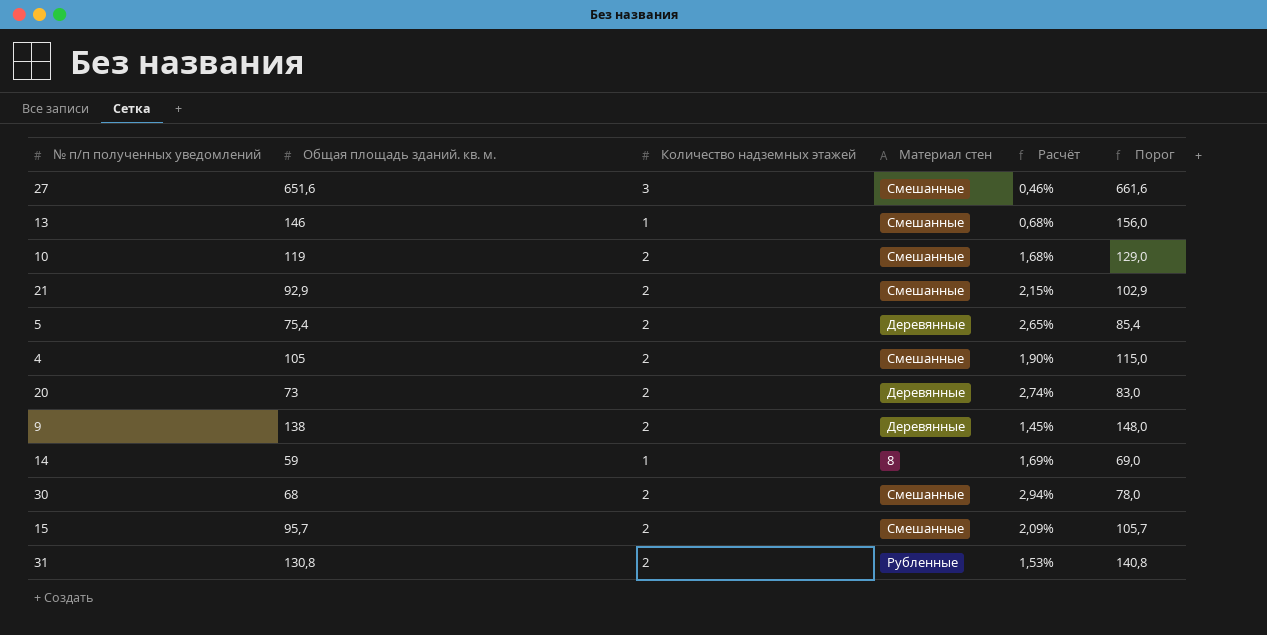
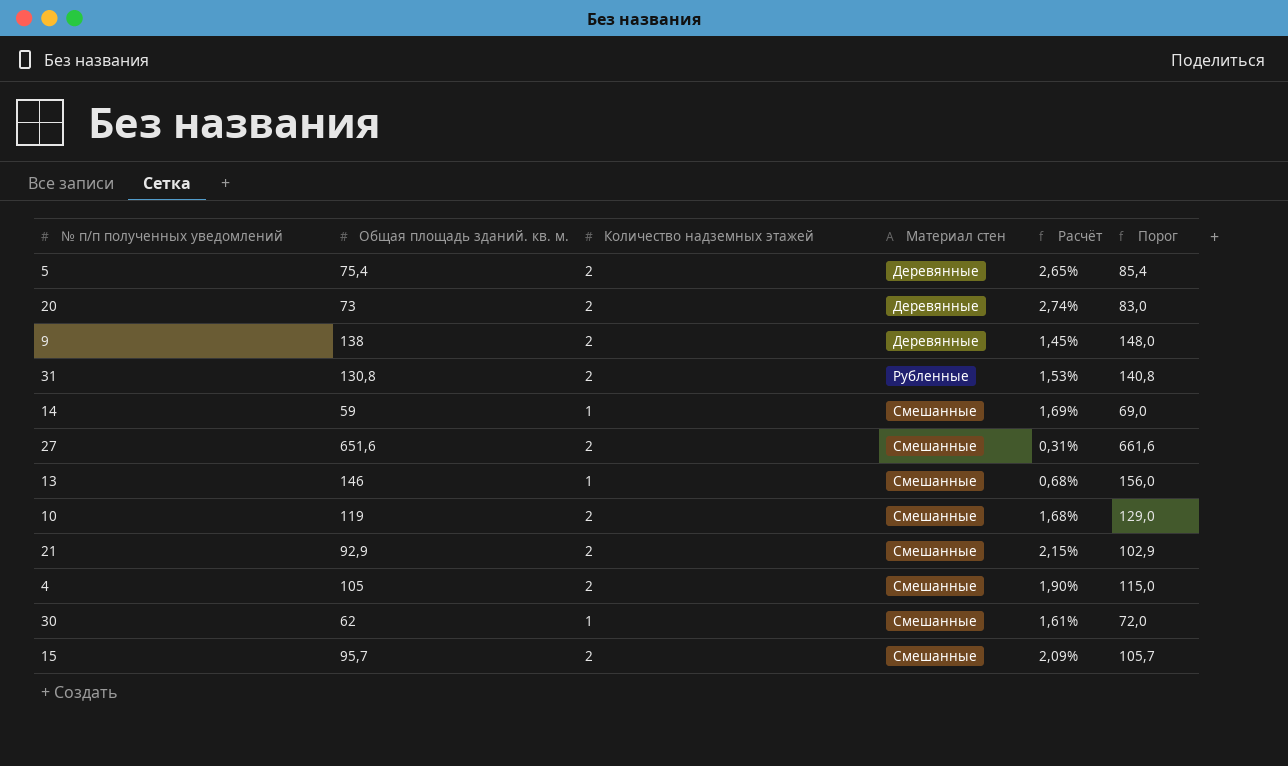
row order: none -> Материал стен ascending
14 | Материал стен: 8 -> Смешанные
27 | Количество надземных этажей: 3 -> 2
27 | Расчёт: 0,46% -> 0,31%
30 | Общая площадь зданий. кв. м.: 68 -> 62
30 | Количество надземных этажей: 2 -> 1
30 | Расчёт: 2,94% -> 1,61%
30 | Порог: 78,0 -> 72,0

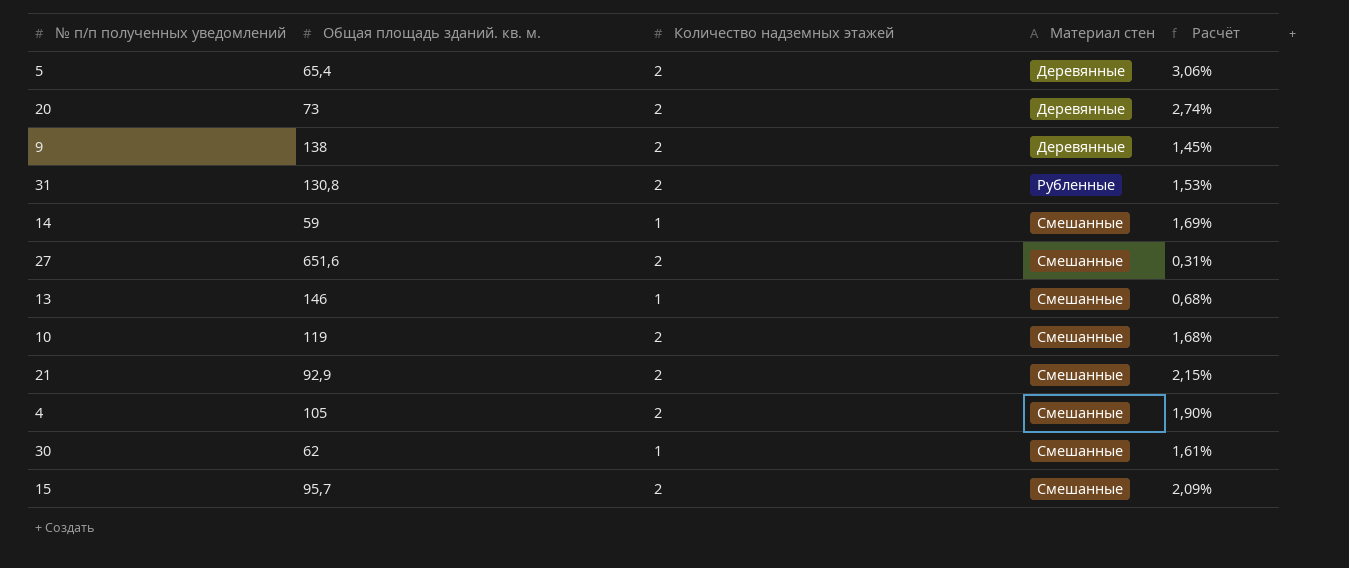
column Порог | formula: [Общая площадь зданий. кв. м.] + 10 -> none
5 | Общая площадь зданий. кв. м.: 75,4 -> 65,4
5 | Расчёт: 2,65% -> 3,06%

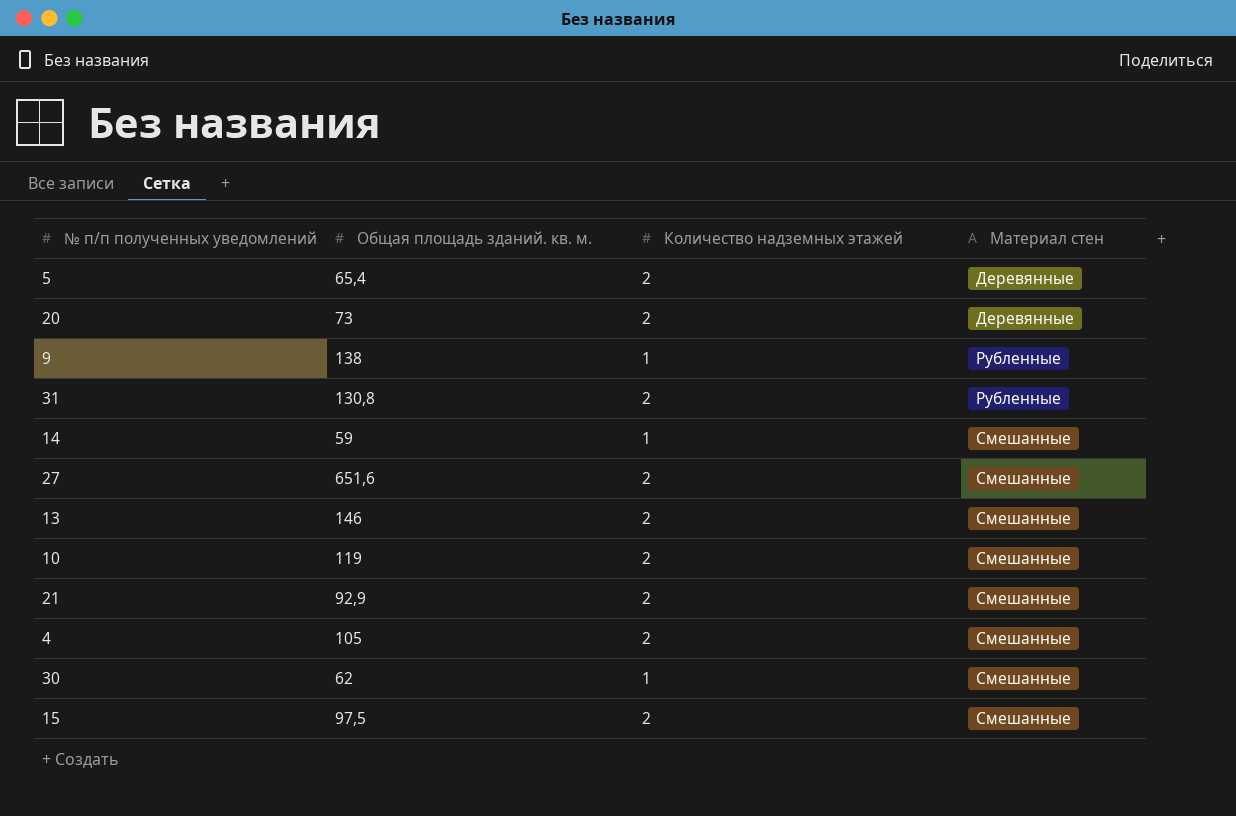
column Расчёт | formula: [Количество надземных этажей] / [Общая площадь зданий. кв. м.] -> none
9 | Количество надземных этажей: 2 -> 1
9 | Материал стен: Деревянные -> Рубленные
13 | Количество надземных этажей: 1 -> 2
15 | Общая площадь зданий. кв. м.: 95,7 -> 97,5

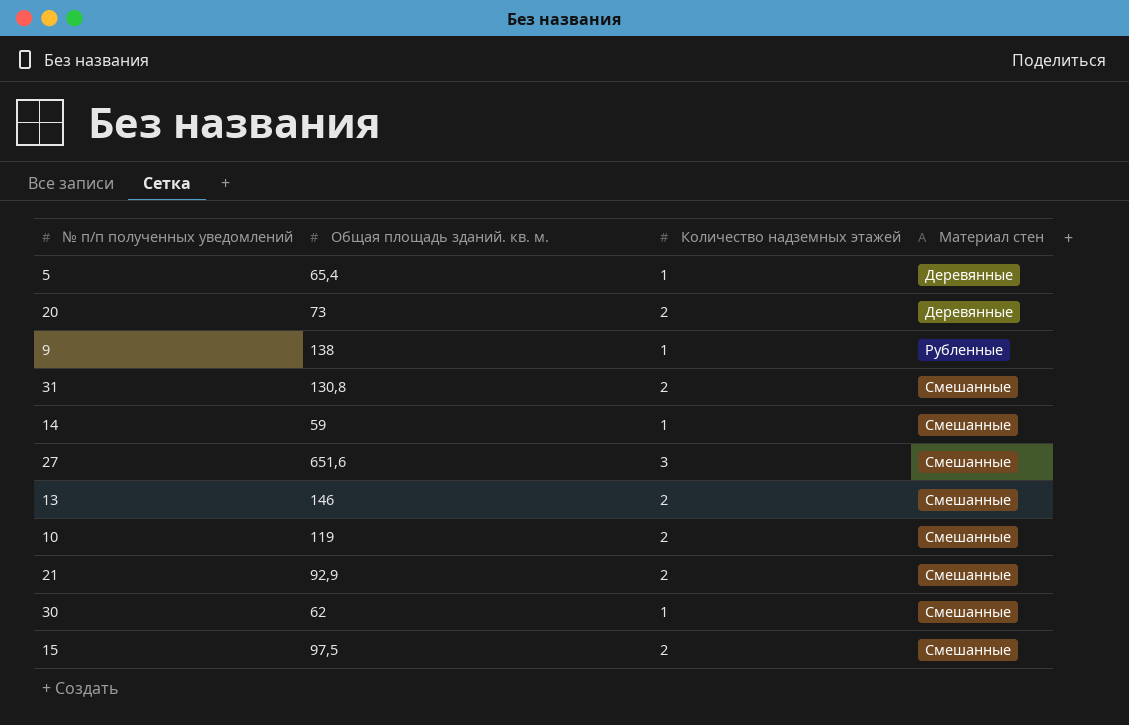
row 4: 105 | 2 | Смешанные -> none
5 | Количество надземных этажей: 2 -> 1
31 | Материал стен: Рубленные -> Смешанные
27 | Количество надземных этажей: 2 -> 3

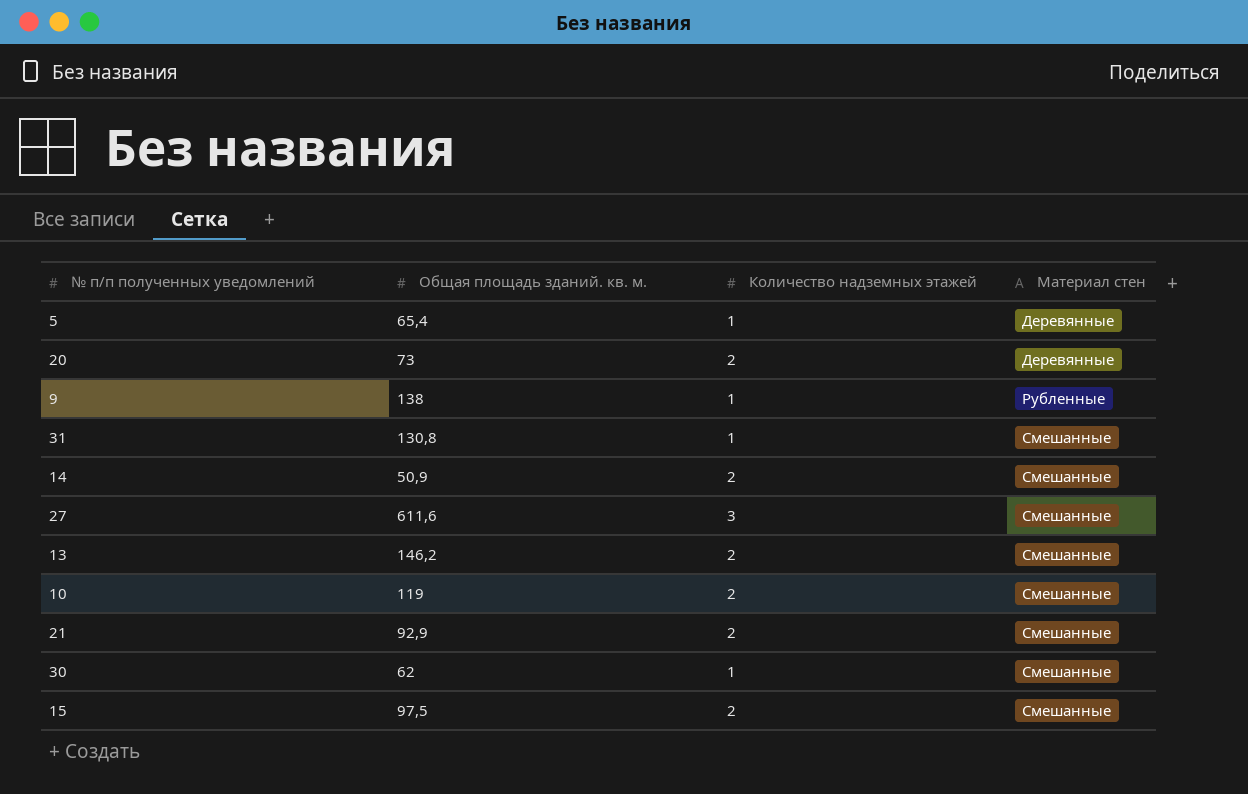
31 | Количество надземных этажей: 2 -> 1
14 | Общая площадь зданий. кв. м.: 59 -> 50,9
14 | Количество надземных этажей: 1 -> 2
27 | Общая площадь зданий. кв. м.: 651,6 -> 611,6
13 | Общая площадь зданий. кв. м.: 146 -> 146,2

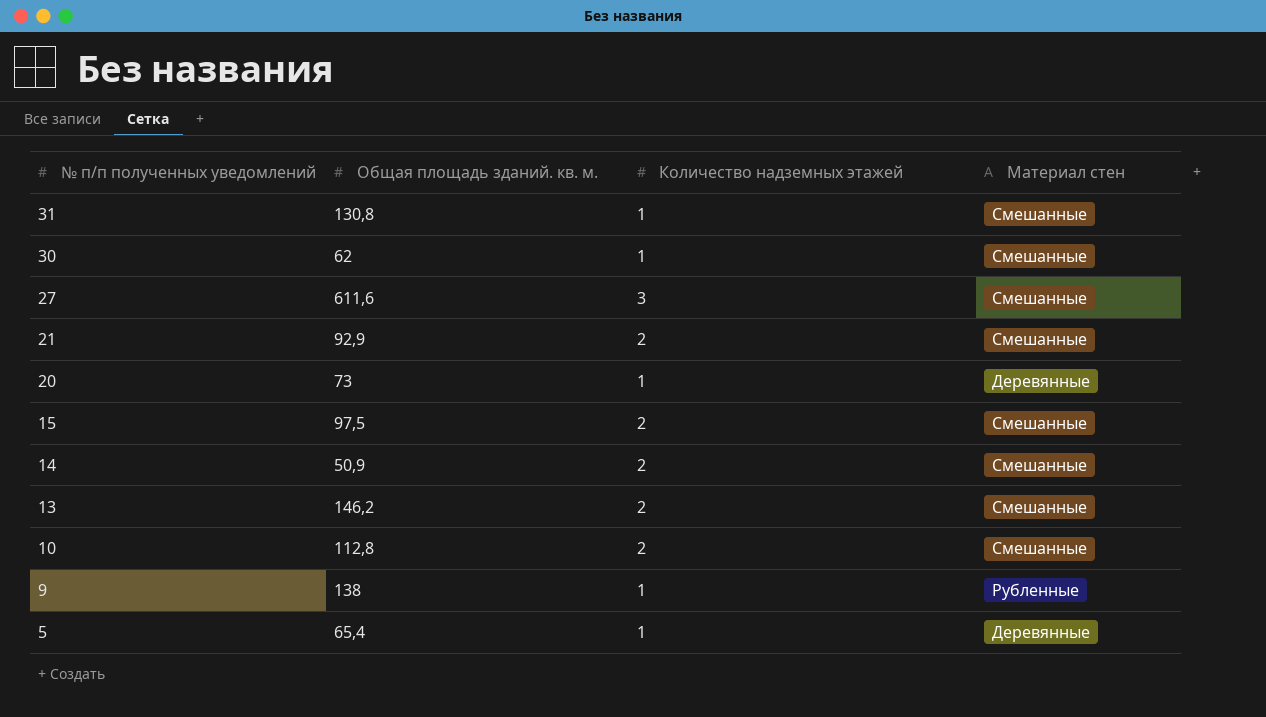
row order: Материал стен ascending -> № п/п полученных уведомлений descending
20 | Количество надземных этажей: 2 -> 1
10 | Общая площадь зданий. кв. м.: 119 -> 112,8

